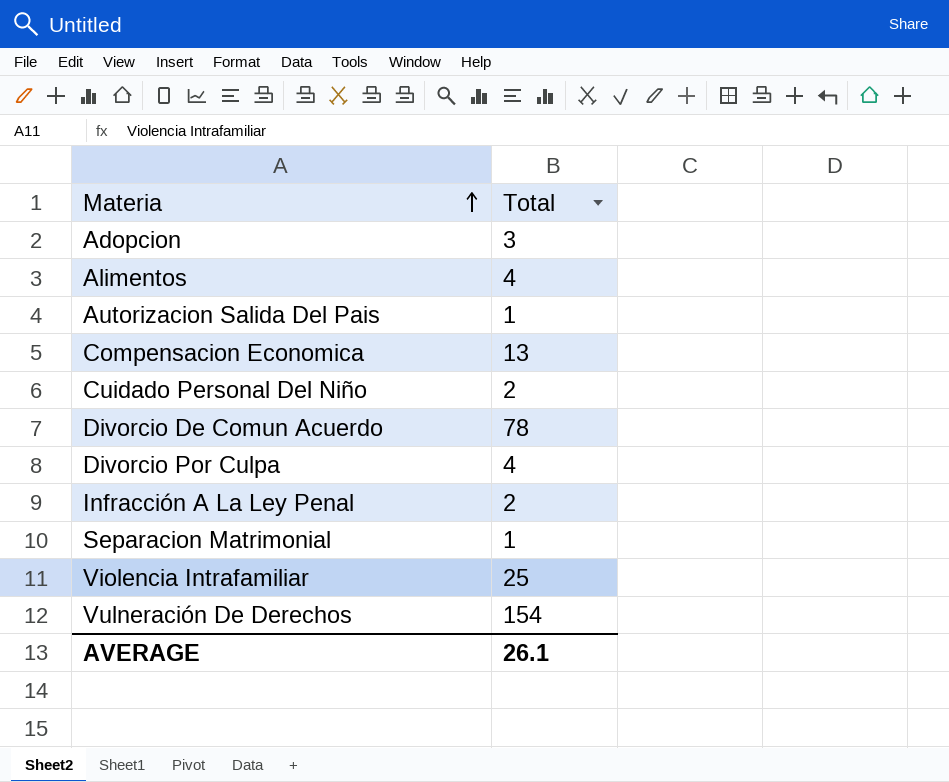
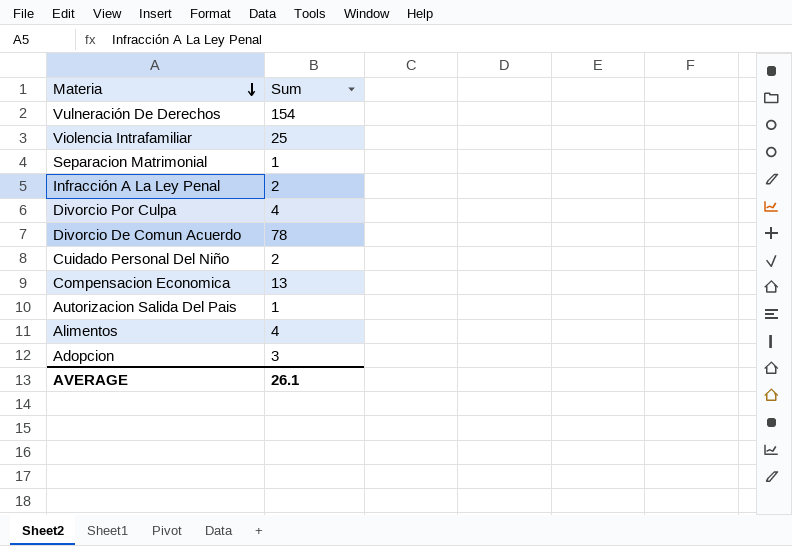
row order: Materia ascending -> Materia descending
column name: Total -> Sum

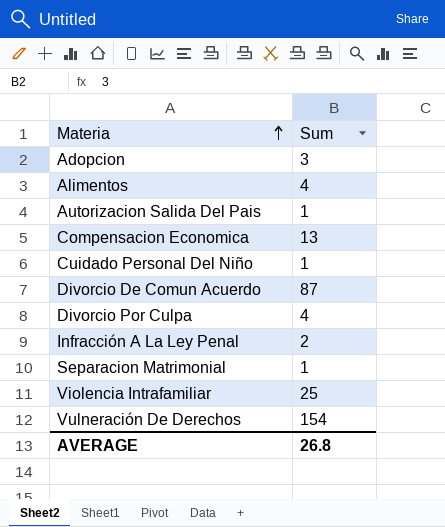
row order: Materia descending -> Materia ascending
Cuidado Personal Del Niño | Sum: 2 -> 1
Divorcio De Comun Acuerdo | Sum: 78 -> 87
AVERAGE | Sum: 26.1 -> 26.8

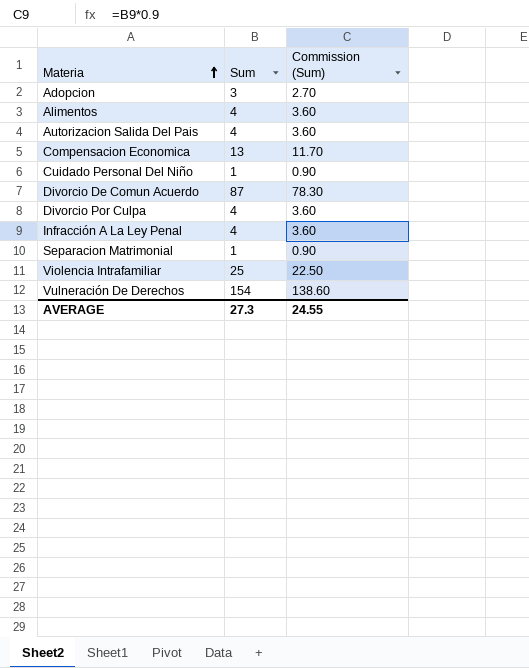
column Commission (Sum) | formula: none -> [Sum] * 0.9
Autorizacion Salida Del Pais | Sum: 1 -> 4
Infracción A La Ley Penal | Sum: 2 -> 4
AVERAGE | Sum: 26.8 -> 27.3

